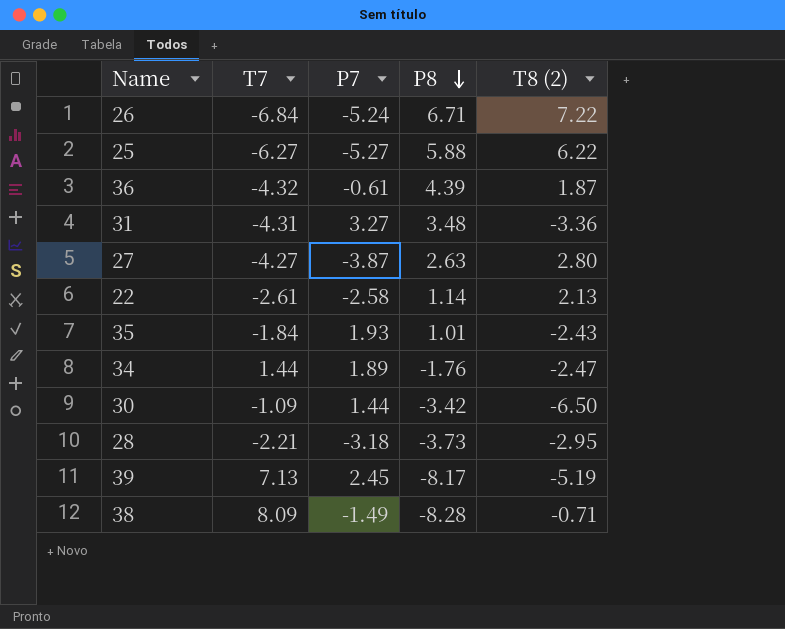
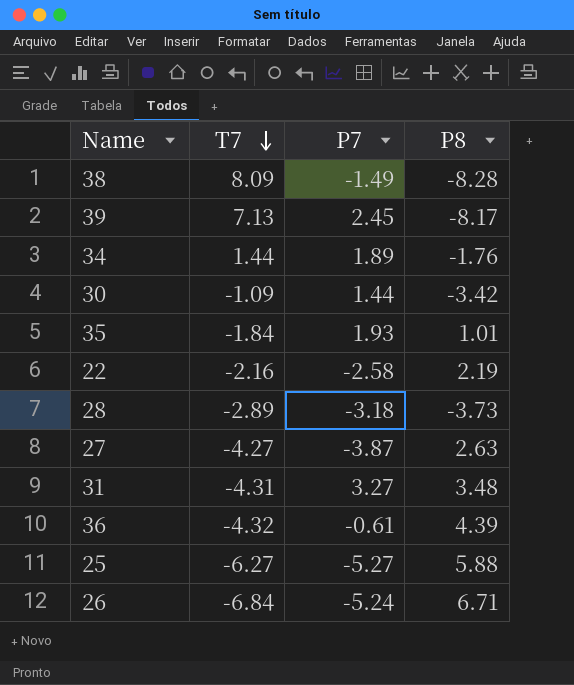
row order: P8 descending -> T7 descending
column T8 (2) | position: 5 -> none
22 | T7: -2.61 -> -2.16
22 | P8: 1.14 -> 2.19
28 | T7: -2.21 -> -2.89

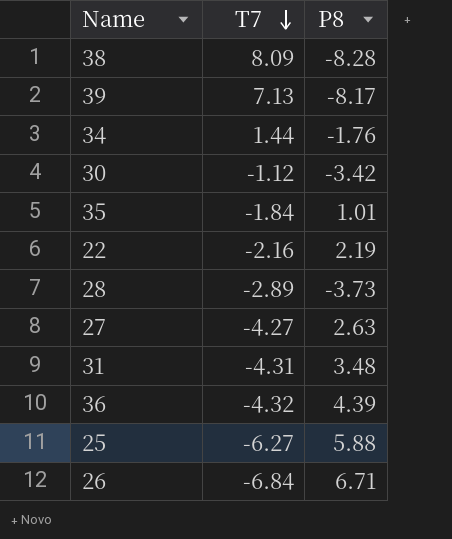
column P7 | position: 3 -> none
30 | T7: -1.09 -> -1.12

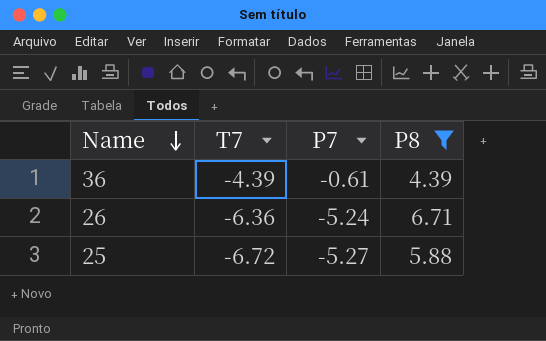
filter: none -> P8 >= 4.39
row order: T7 descending -> Name descending
column P7 | position: none -> 3
36 | T7: -4.32 -> -4.39
26 | T7: -6.84 -> -6.36
25 | T7: -6.27 -> -6.72

